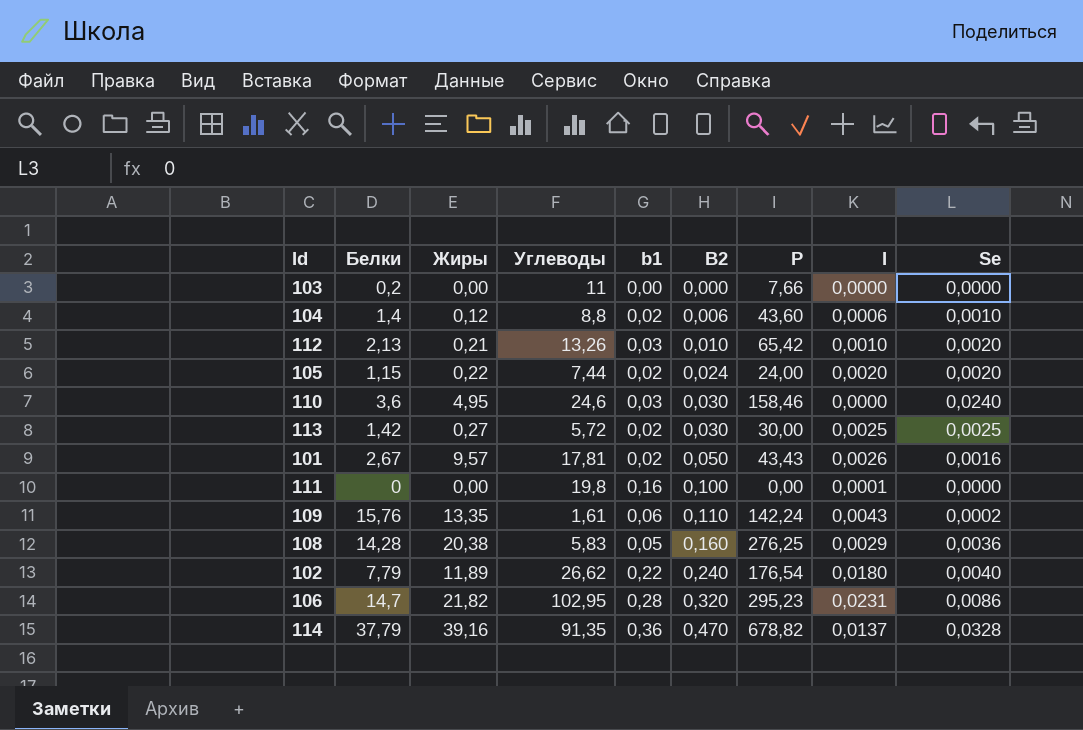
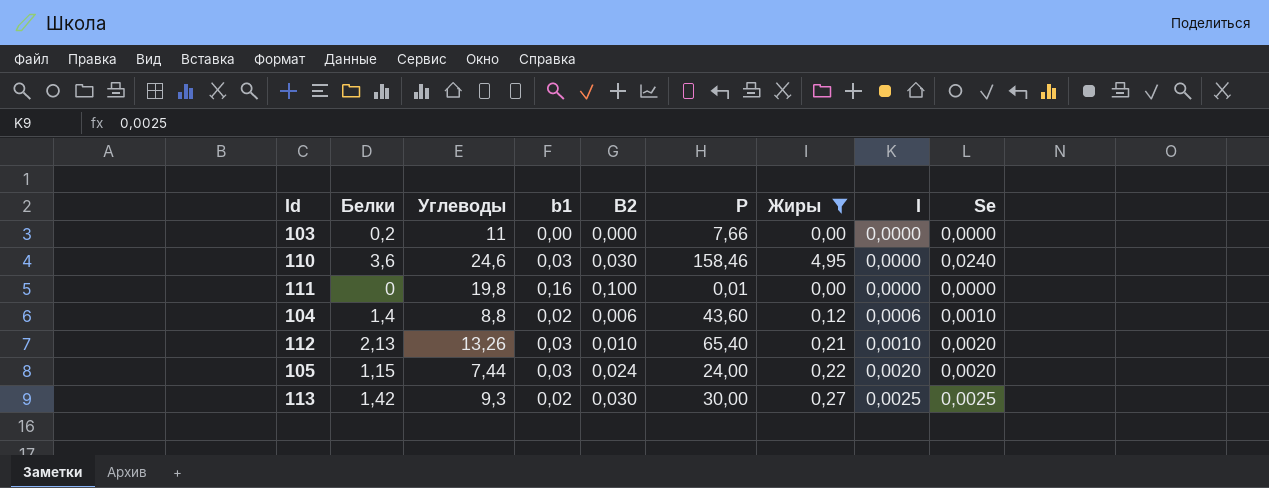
filter: none -> Жиры <= 4,95
row order: B2 ascending -> I ascending
column Жиры | position: 3 -> 7
111 | P: 0,00 -> 0,01
111 | I: 0,0001 -> 0,0000
112 | P: 65,42 -> 65,40
105 | b1: 0,02 -> 0,03
113 | Углеводы: 5,72 -> 9,3

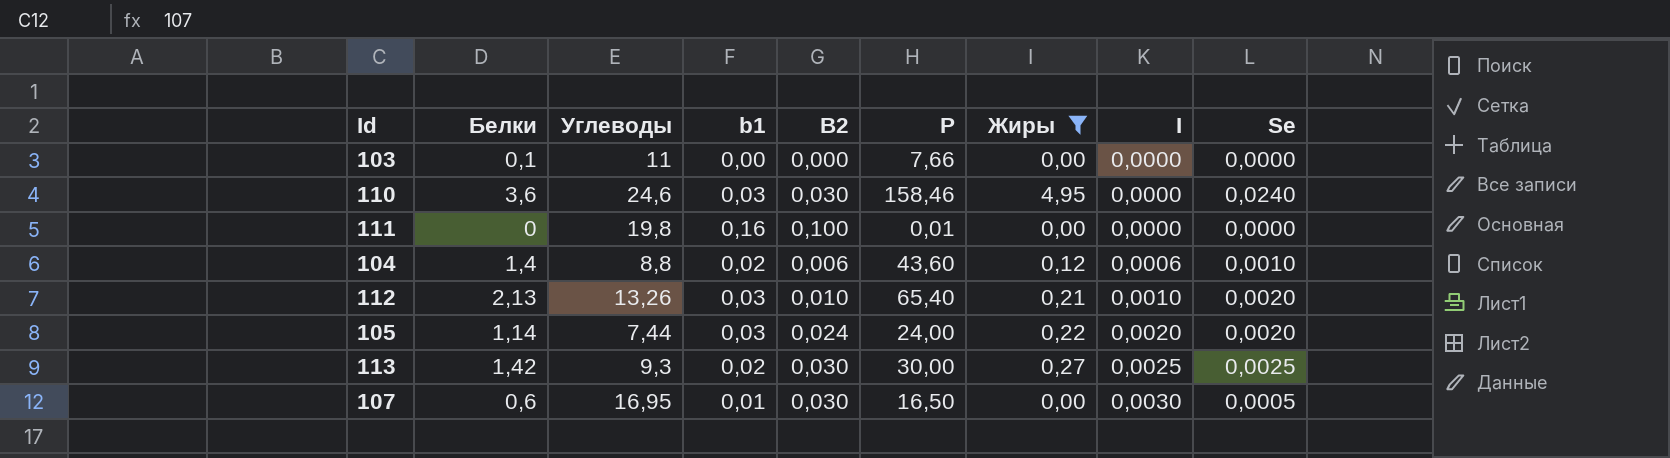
103 | Белки: 0,2 -> 0,1
105 | Белки: 1,15 -> 1,14
row 107: none -> 0,6 | 16,95 | 0,01 | 0,030 | 16,50 | 0,00 | 0,0030 | 0,0005

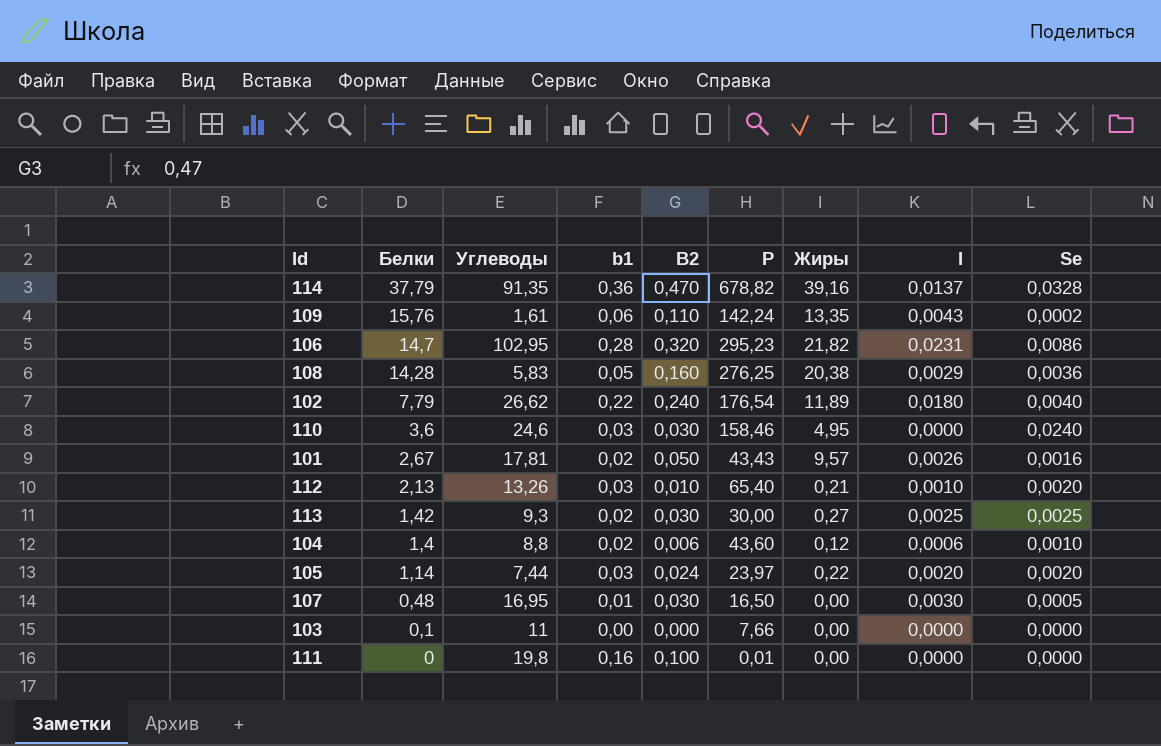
filter: Жиры <= 4,95 -> none
row order: I ascending -> Белки descending
105 | P: 24,00 -> 23,97
107 | Белки: 0,6 -> 0,48

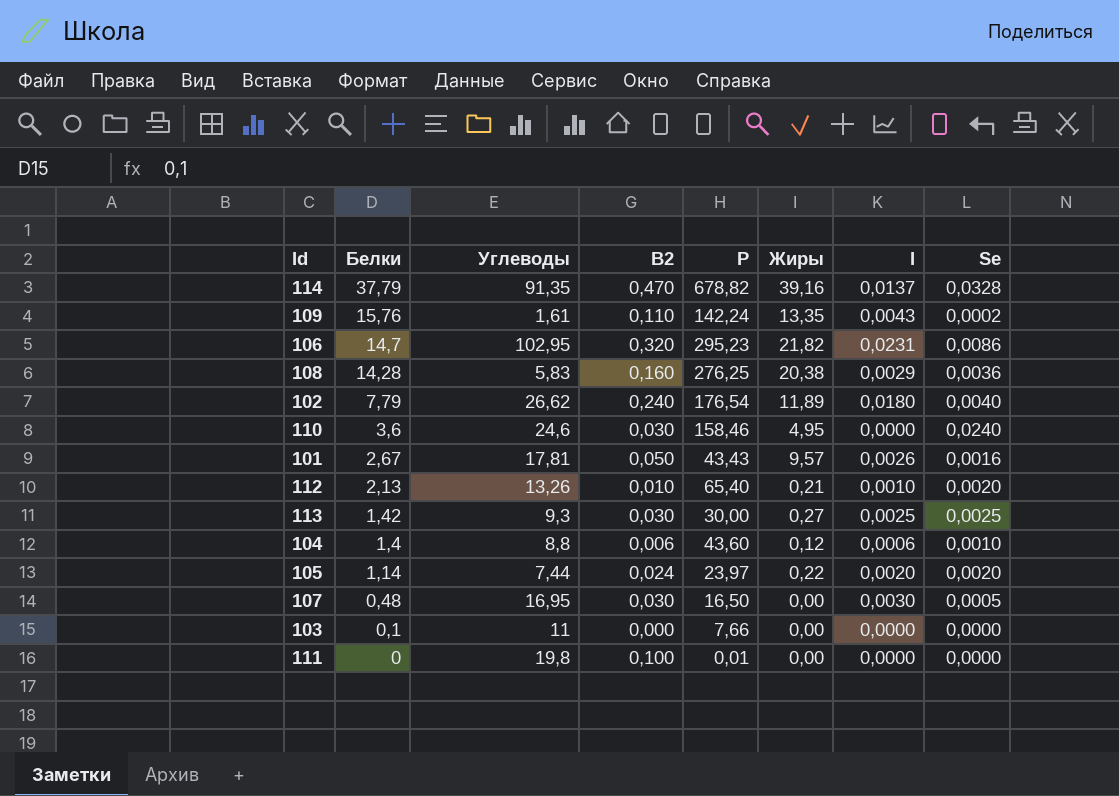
column b1 | position: 4 -> none

